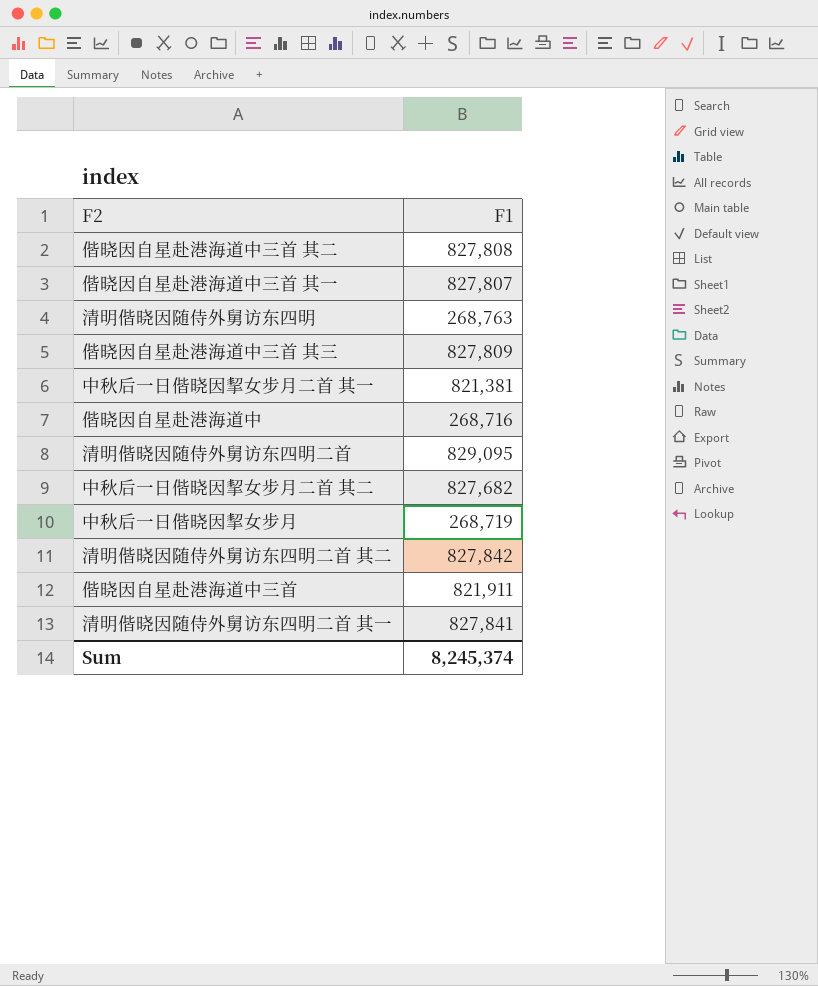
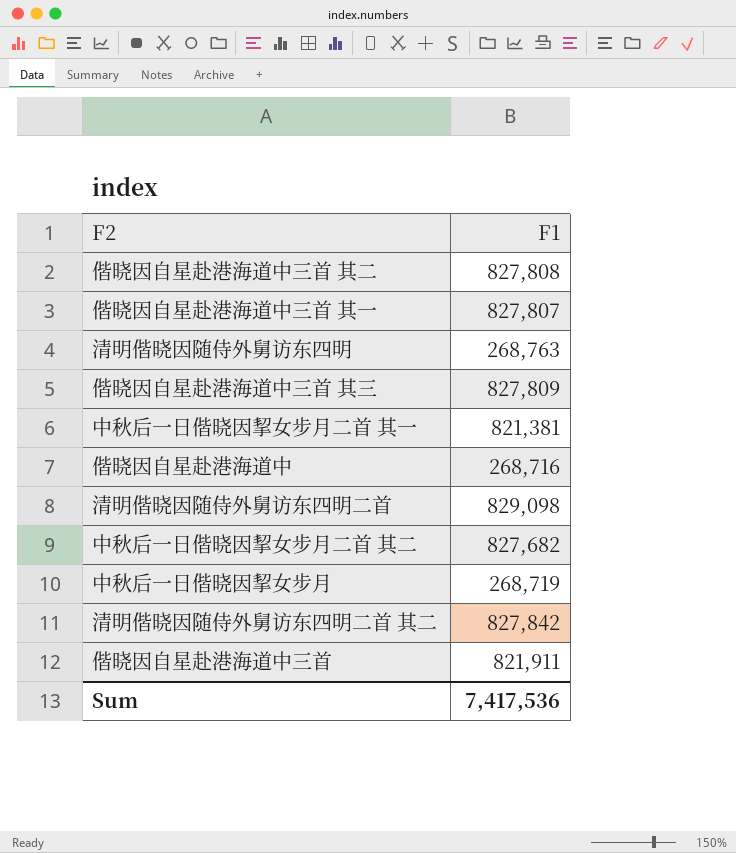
row 清明偕晓因随侍外舅访东四明二首 其一: 827,841 -> none
清明偕晓因随侍外舅访东四明二首 | F1: 829,095 -> 829,098
Sum | F1: 8,245,374 -> 7,417,536

